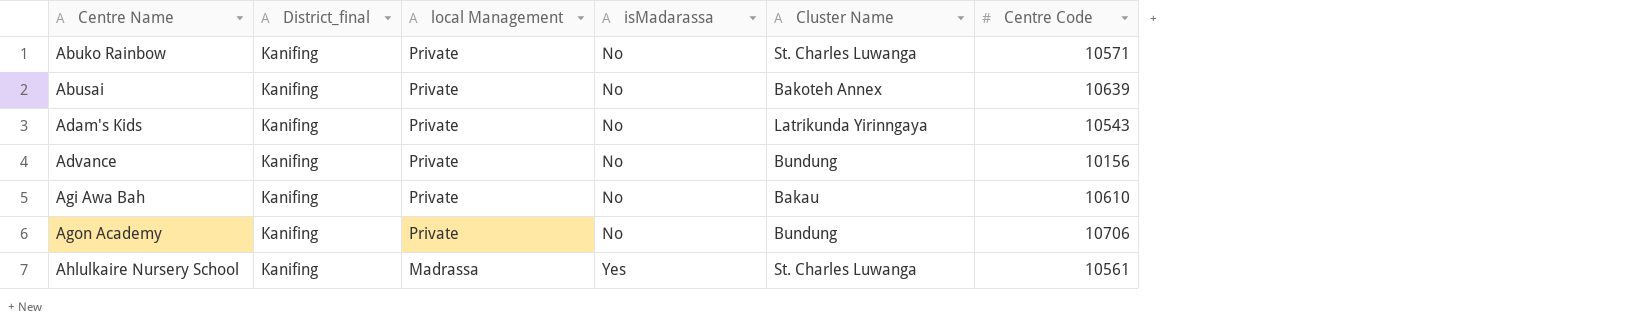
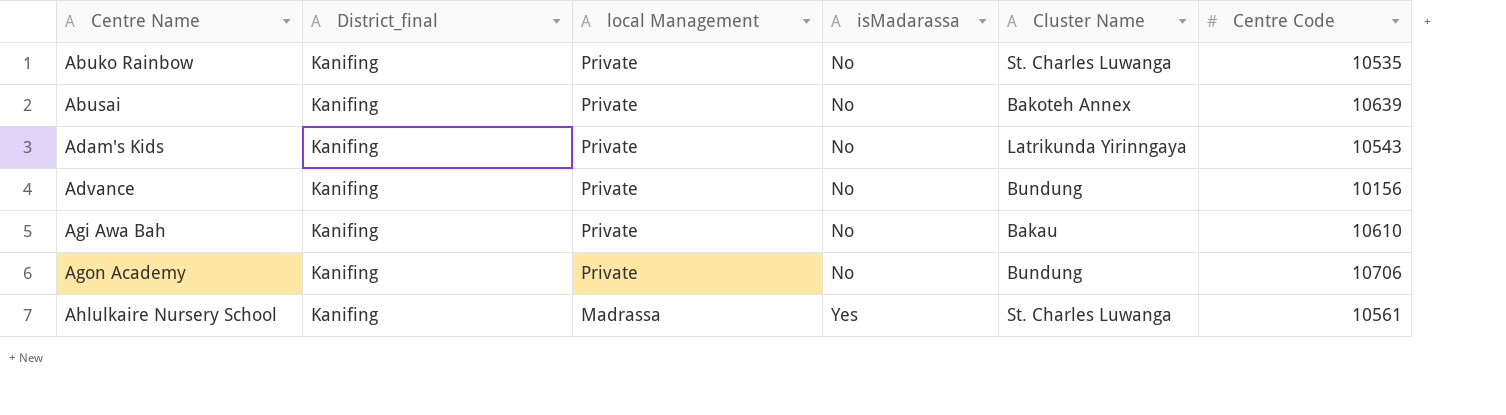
Abuko Rainbow | Centre Code: 10571 -> 10535

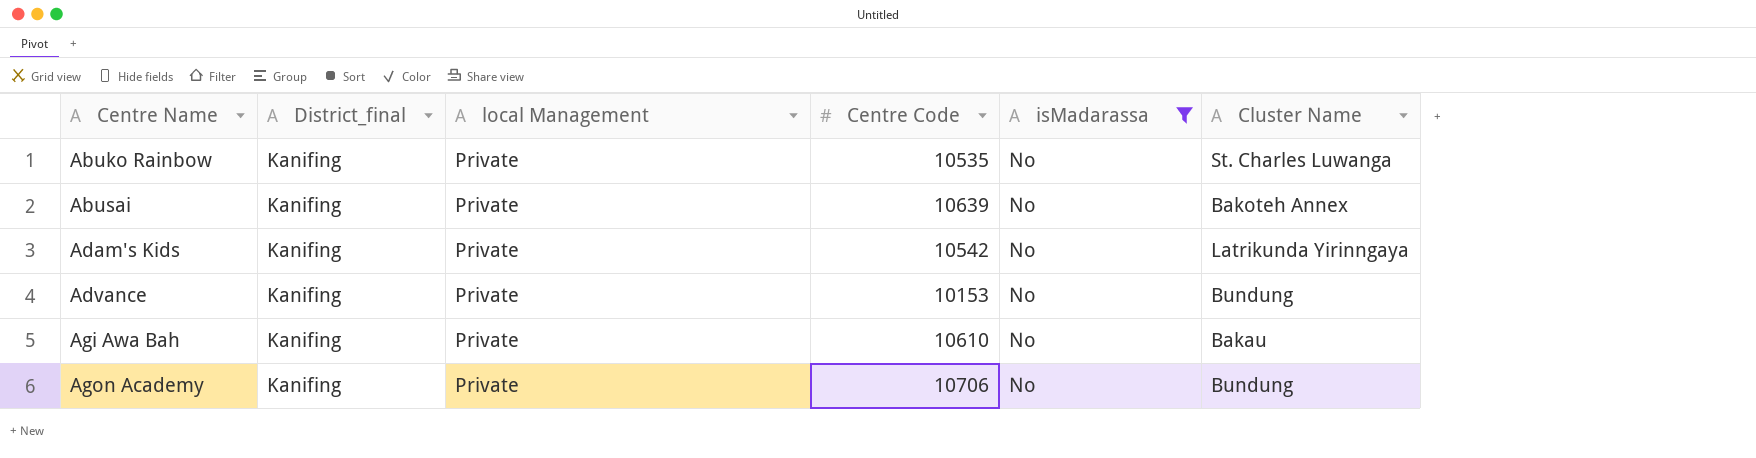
filter: none -> isMadarassa = No
column Centre Code | position: 6 -> 4
Adam's Kids | Centre Code: 10543 -> 10542
Advance | Centre Code: 10156 -> 10153

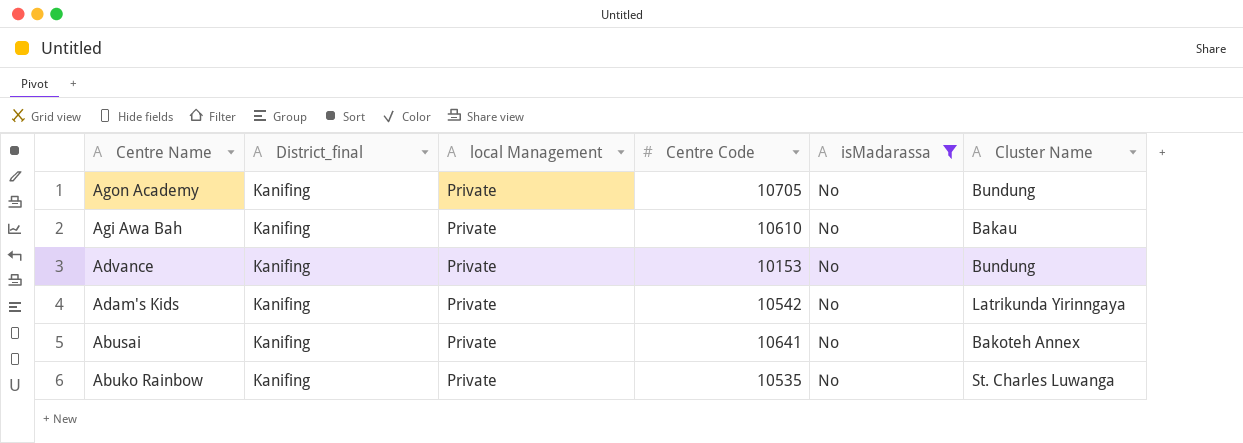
row order: Centre Name ascending -> Centre Name descending
Agon Academy | Centre Code: 10706 -> 10705
Abusai | Centre Code: 10639 -> 10641

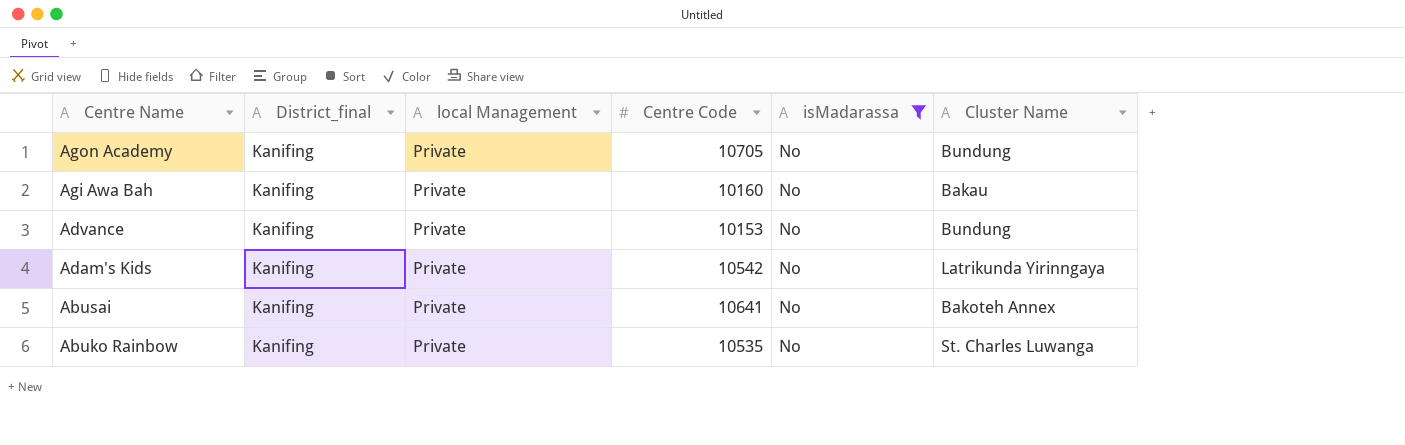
Agi Awa Bah | Centre Code: 10610 -> 10160

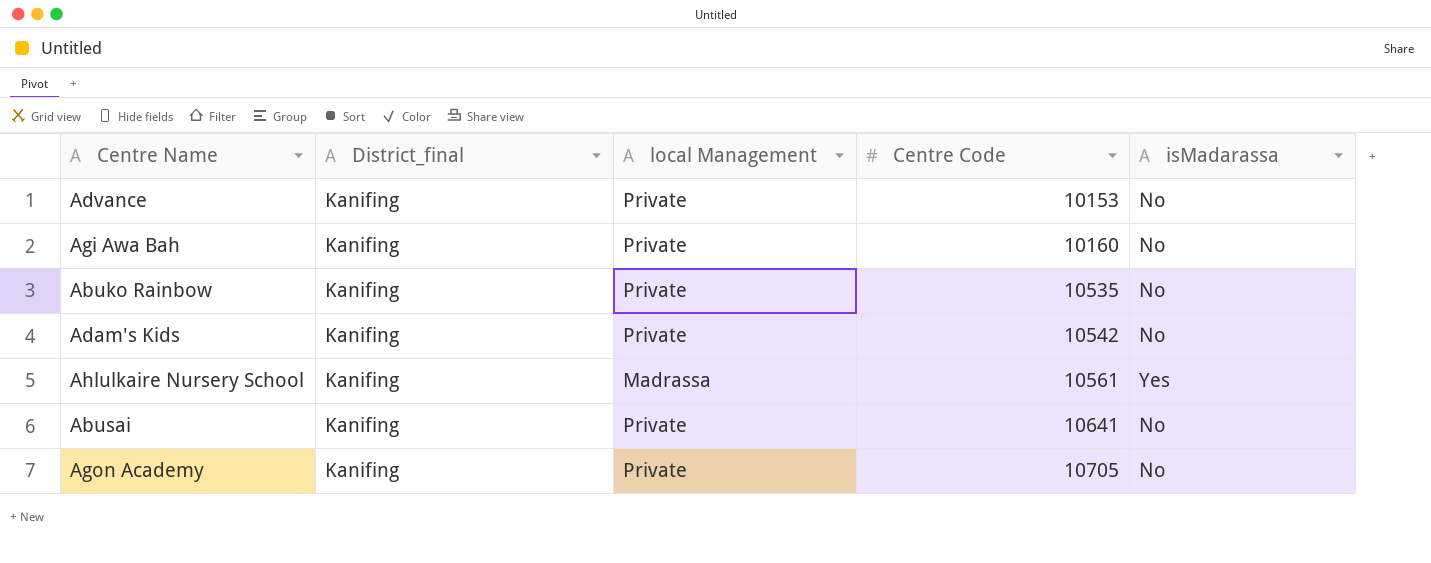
filter: isMadarassa = No -> none
row order: Centre Name descending -> Centre Code ascending
column Cluster Name | position: 6 -> none

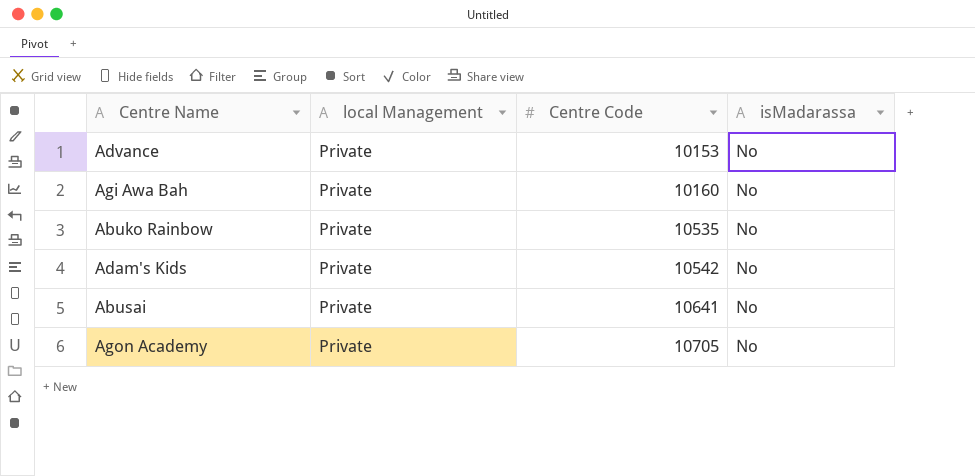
column District_final | position: 2 -> none
row Ahlulkaire Nursery School: Kanifing | Madrassa | 10561 | Yes -> none

